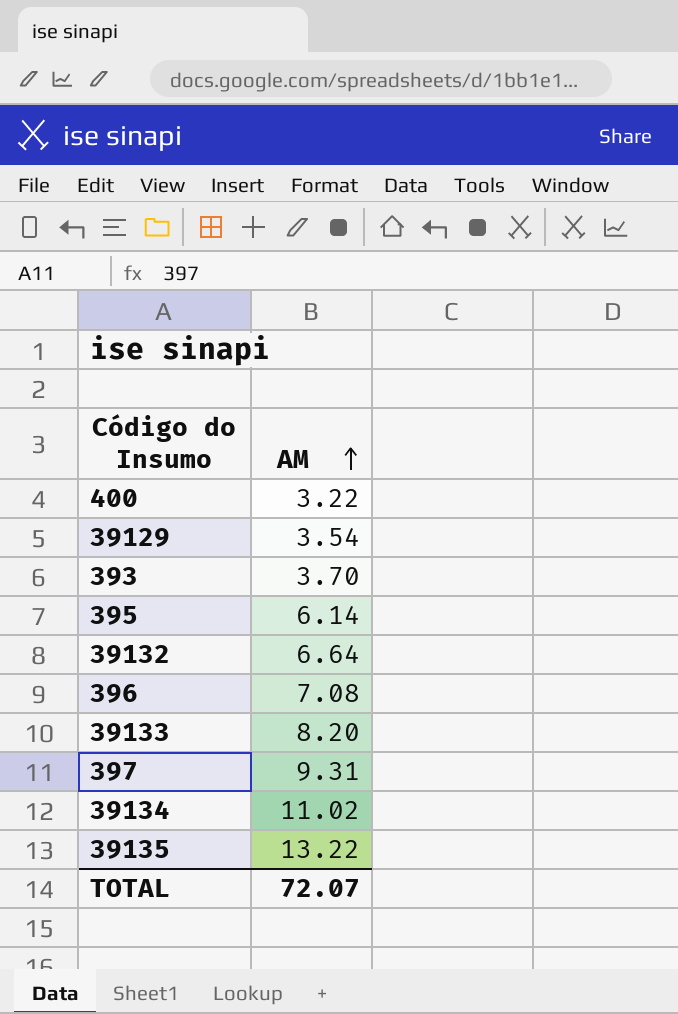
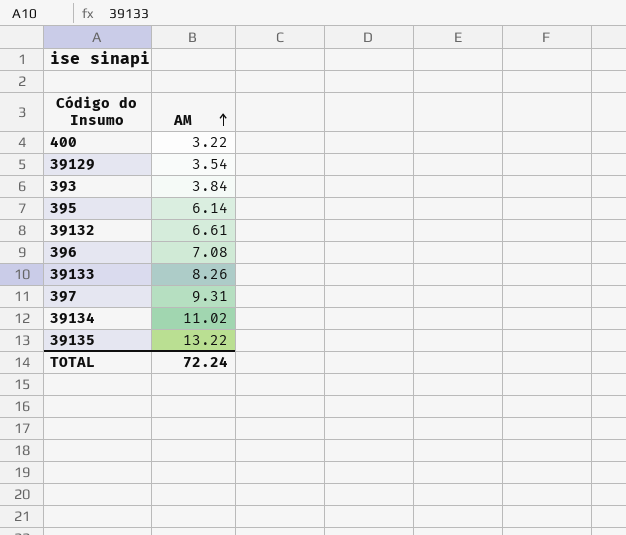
393 | AM: 3.70 -> 3.84
39132 | AM: 6.64 -> 6.61
39133 | AM: 8.20 -> 8.26
TOTAL | AM: 72.07 -> 72.24

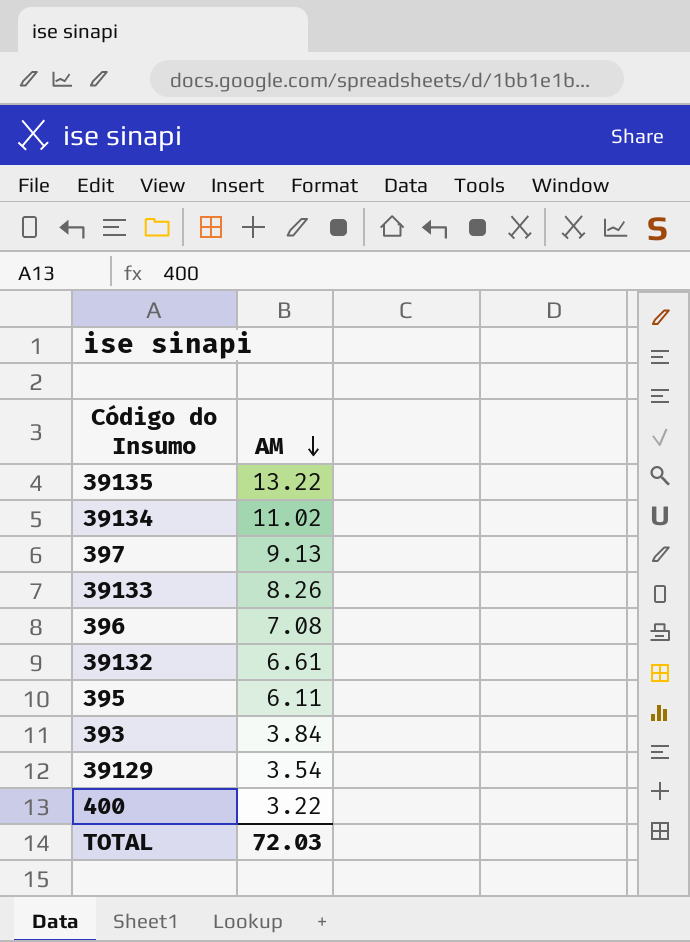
row order: AM ascending -> AM descending
397 | AM: 9.31 -> 9.13
395 | AM: 6.14 -> 6.11
TOTAL | AM: 72.24 -> 72.03

